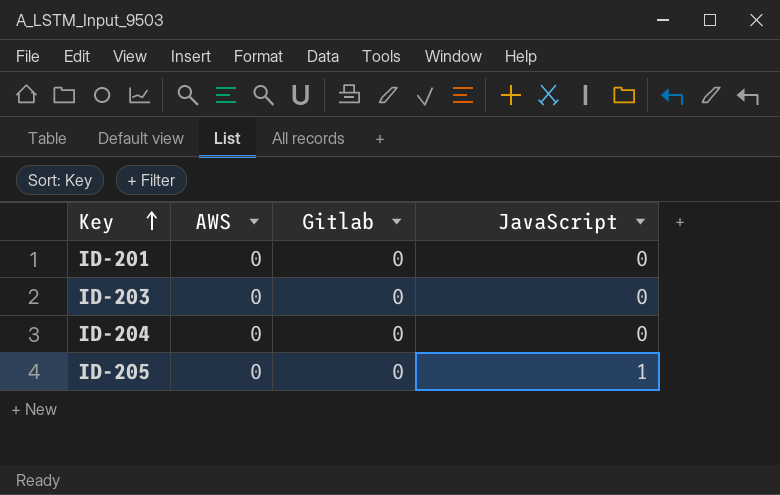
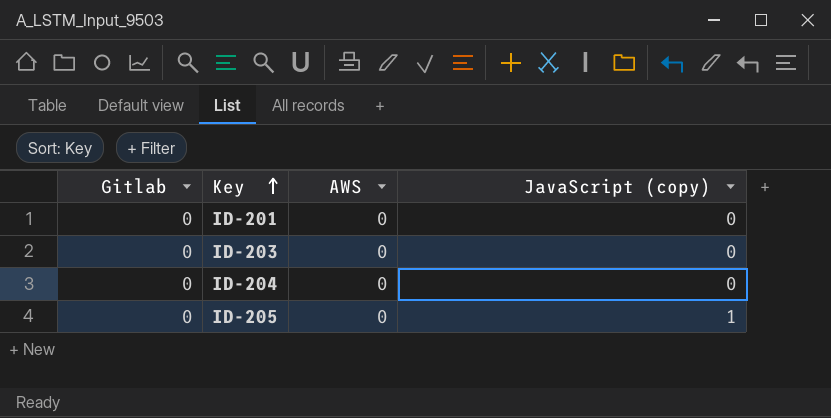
column Gitlab | position: 3 -> 1
column name: JavaScript -> JavaScript (copy)

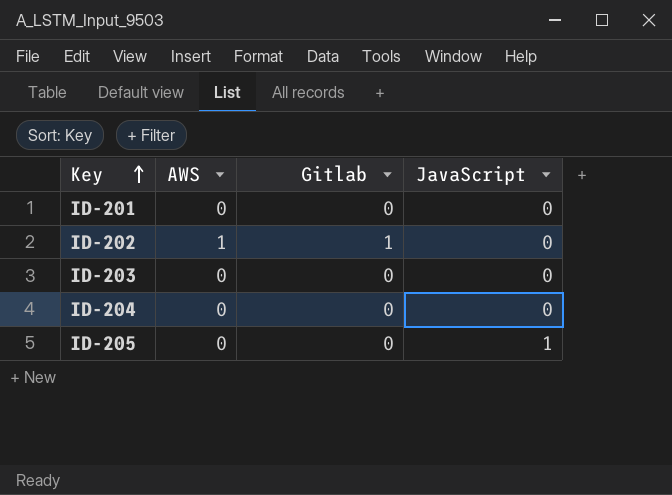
column Gitlab | position: 1 -> 3
column name: JavaScript (copy) -> JavaScript
row ID-202: none -> 1 | 1 | 0

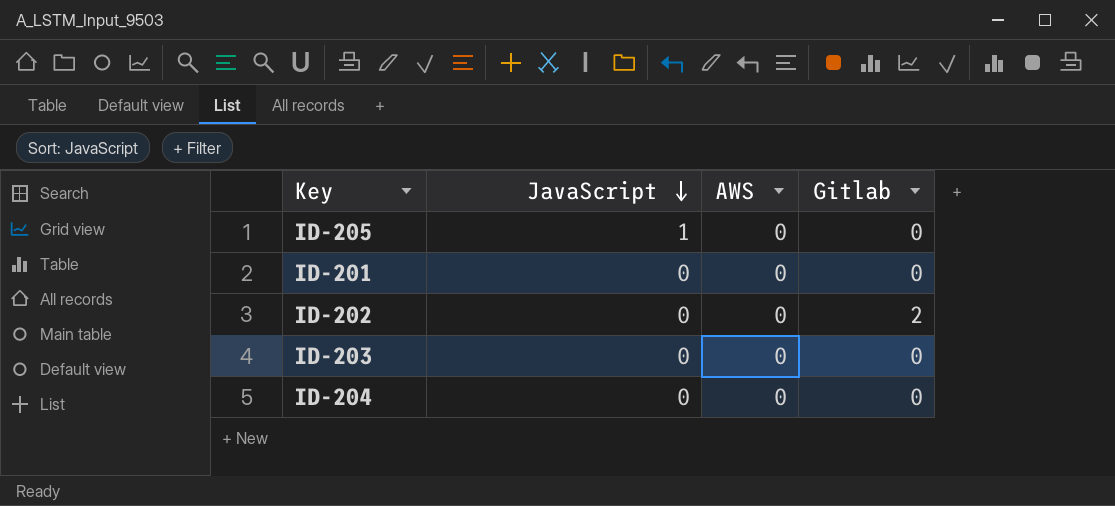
row order: Key ascending -> JavaScript descending
column JavaScript | position: 4 -> 2
ID-202 | AWS: 1 -> 0
ID-202 | Gitlab: 1 -> 2

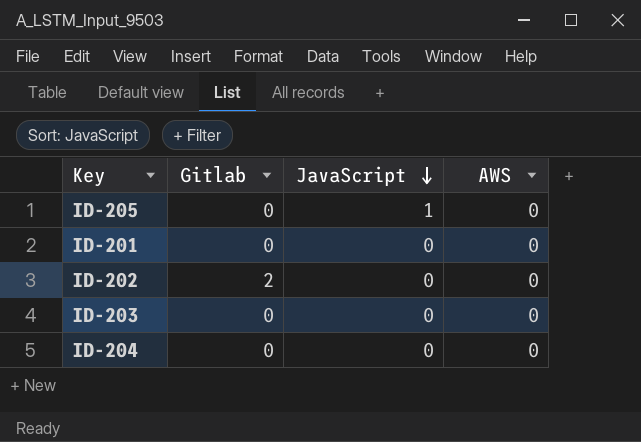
column Gitlab | position: 4 -> 2

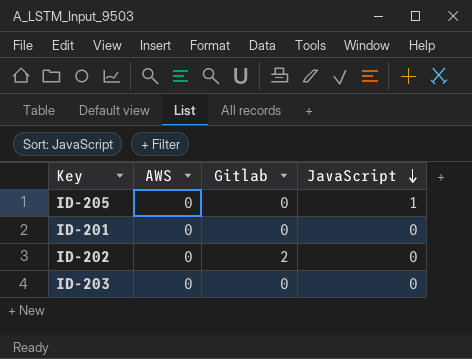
column AWS | position: 4 -> 2
row ID-204: 0 | 0 | 0 -> none

